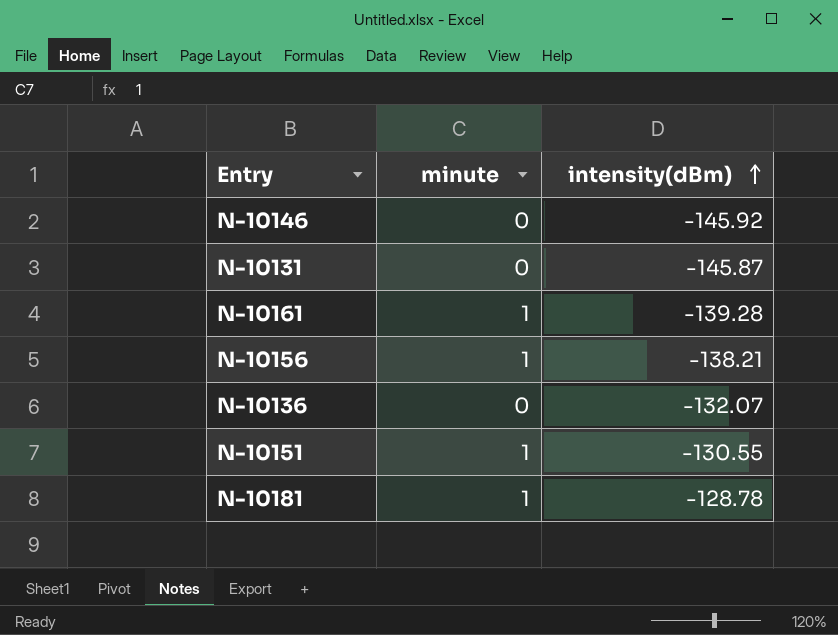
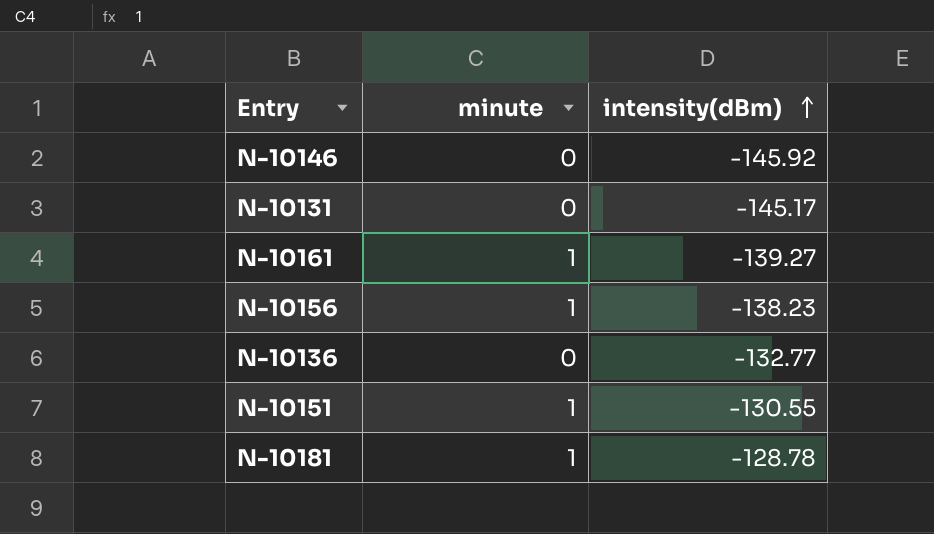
N-10131 | intensity(dBm): -145.87 -> -145.17
N-10161 | intensity(dBm): -139.28 -> -139.27
N-10156 | intensity(dBm): -138.21 -> -138.23
N-10136 | intensity(dBm): -132.07 -> -132.77

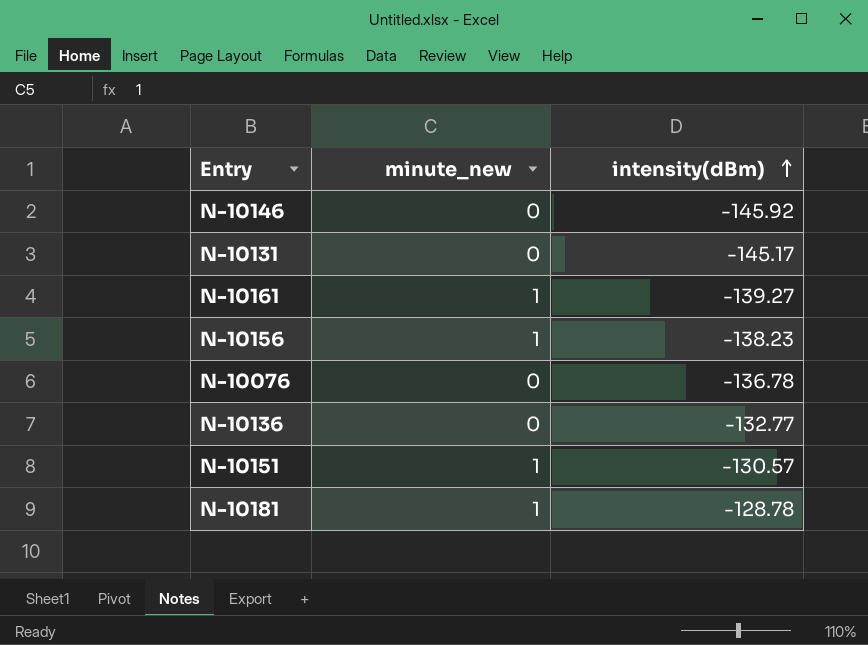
column name: minute -> minute_new
row N-10076: none -> 0 | -136.78
N-10151 | intensity(dBm): -130.55 -> -130.57

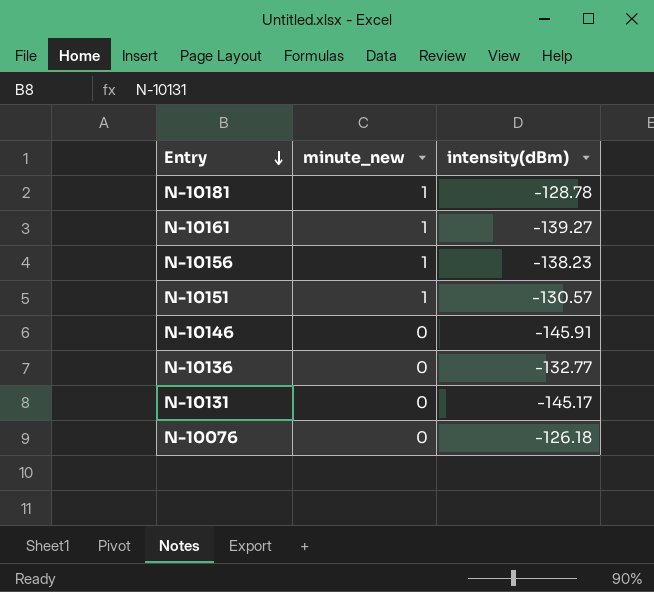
row order: intensity(dBm) ascending -> Entry descending
N-10146 | intensity(dBm): -145.92 -> -145.91
N-10076 | intensity(dBm): -136.78 -> -126.18

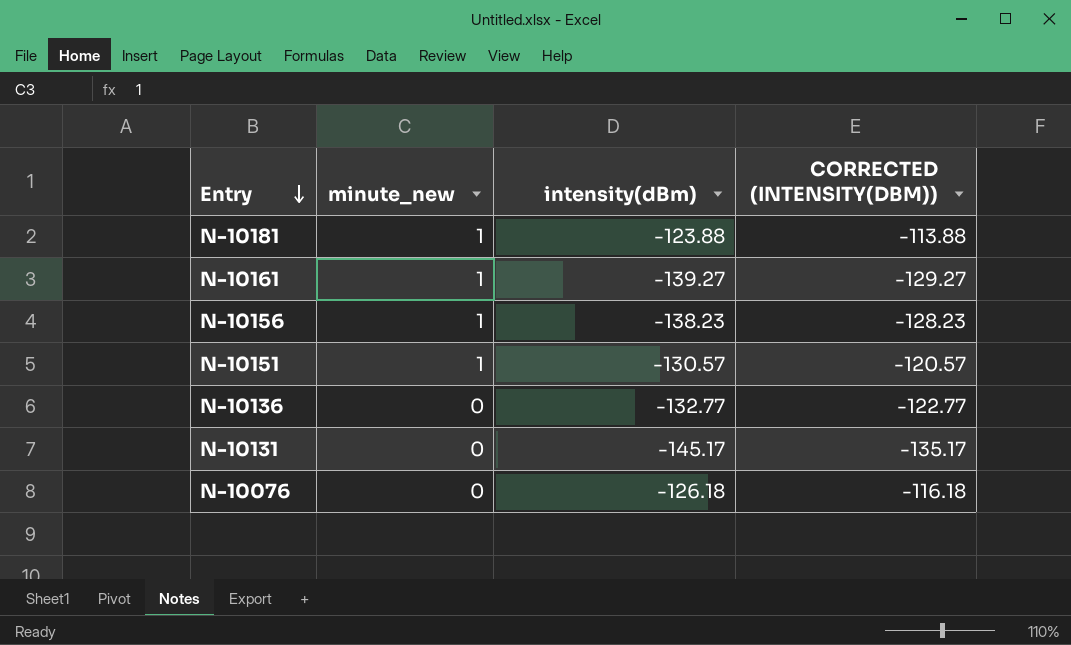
column CORRECTED (INTENSITY(DBM)) | formula: none -> [intensity(dBm)] + 10
row N-10146: 0 | -145.91 -> none
N-10181 | intensity(dBm): -128.78 -> -123.88

